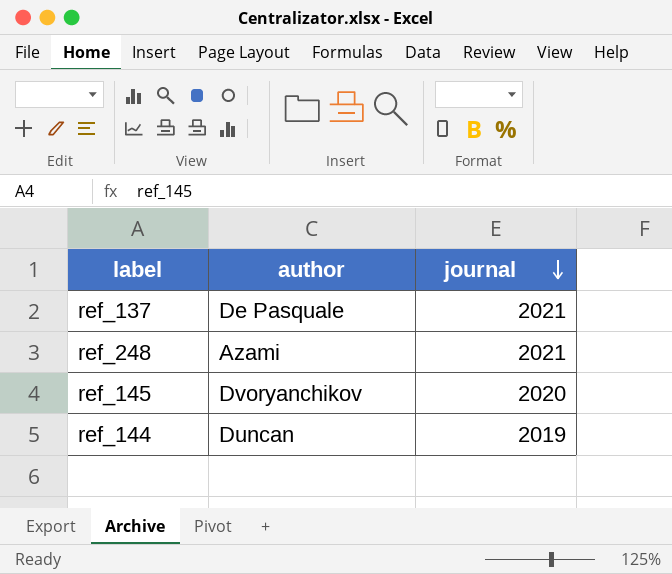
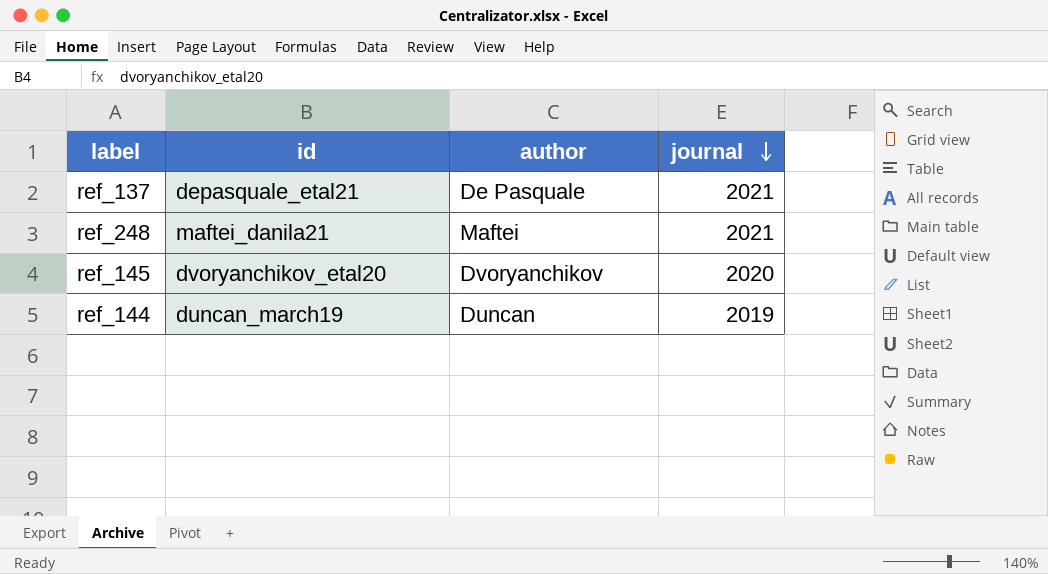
column id | position: none -> 2
ref_248 | author: Azami -> Maftei

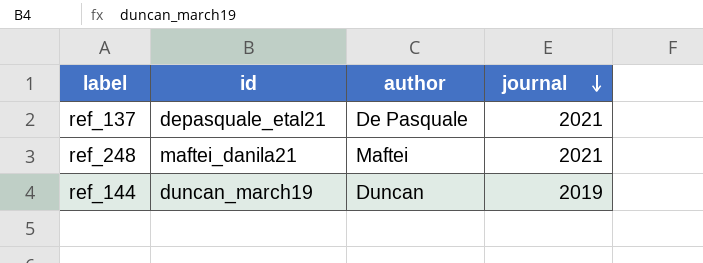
row ref_145: dvoryanchikov_etal20 | Dvoryanchikov | 2020 -> none

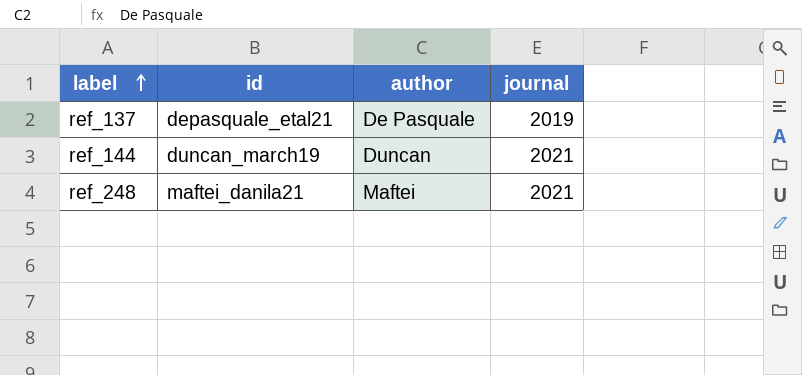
row order: journal descending -> label ascending
ref_137 | journal: 2021 -> 2019
ref_144 | journal: 2019 -> 2021

